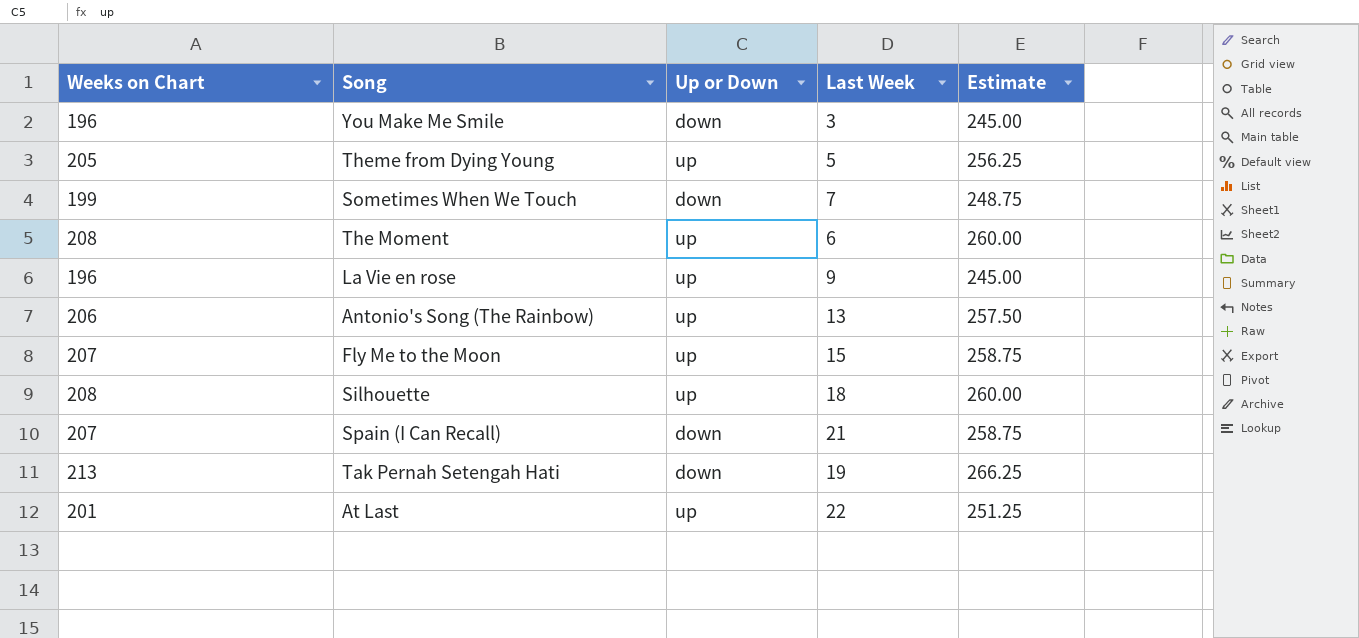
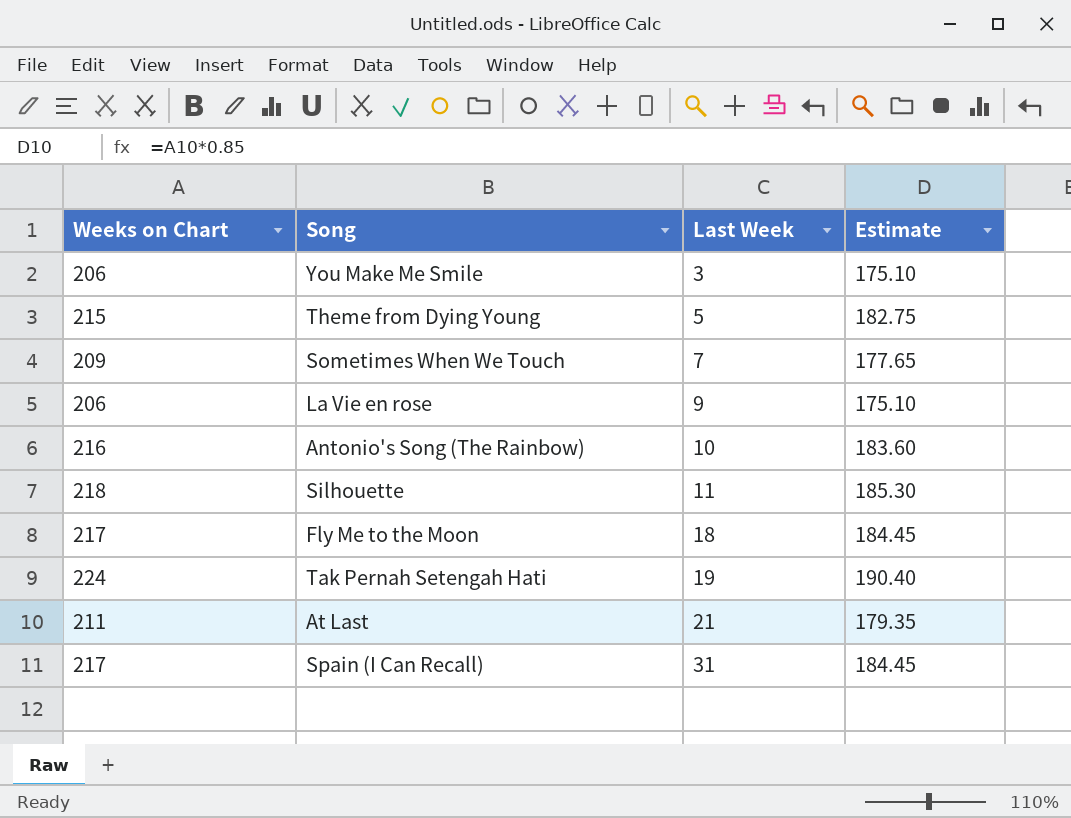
row order: none -> Last Week ascending
column Up or Down | position: 3 -> none
column Estimate | formula: [Weeks on Chart] * 1.25 -> [Weeks on Chart] * 0.85
row The Moment: 208 | up | 6 | 260.00 -> none
You Make Me Smile | Weeks on Chart: 196 -> 206
Theme from Dying Young | Weeks on Chart: 205 -> 215
Sometimes When We Touch | Weeks on Chart: 199 -> 209
La Vie en rose | Weeks on Chart: 196 -> 206
Antonio's Song (The Rainbow) | Weeks on Chart: 206 -> 216
Antonio's Song (The Rainbow) | Last Week: 13 -> 10
Silhouette | Weeks on Chart: 208 -> 218
Silhouette | Last Week: 18 -> 11
Fly Me to the Moon | Weeks on Chart: 207 -> 217
Fly Me to the Moon | Last Week: 15 -> 18
Tak Pernah Setengah Hati | Weeks on Chart: 213 -> 224
At Last | Weeks on Chart: 201 -> 211
At Last | Last Week: 22 -> 21
Spain (I Can Recall) | Weeks on Chart: 207 -> 217
Spain (I Can Recall) | Last Week: 21 -> 31

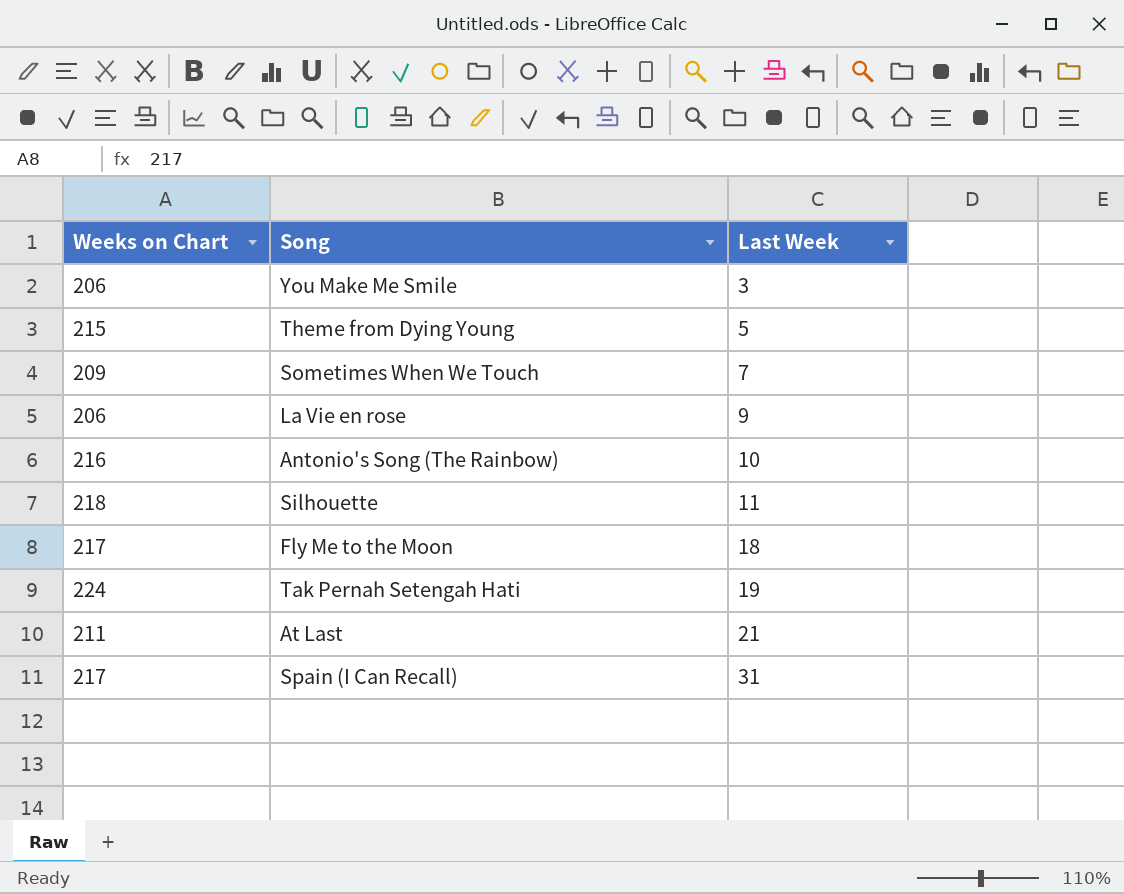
column Estimate | formula: [Weeks on Chart] * 0.85 -> none

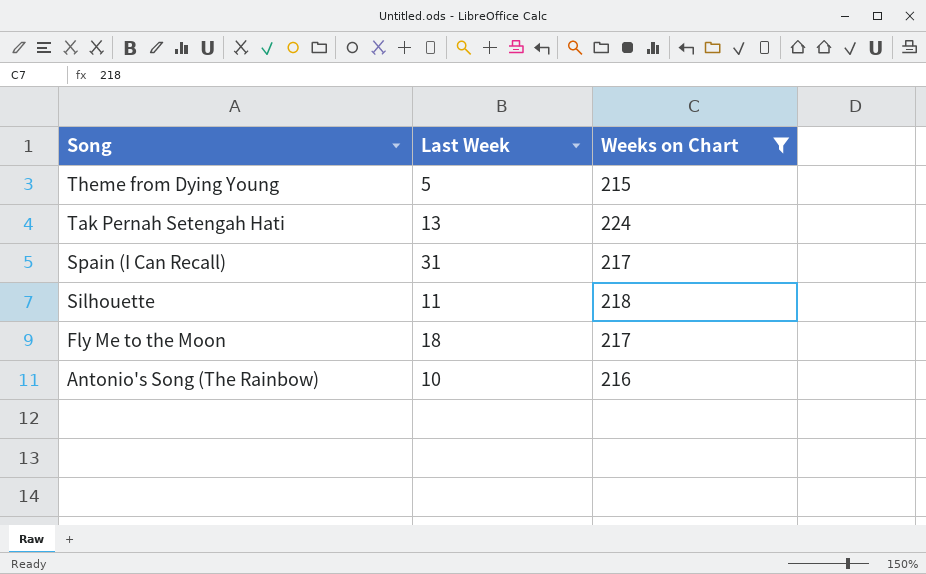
filter: none -> Weeks on Chart >= 215
row order: Last Week ascending -> Song descending
column Weeks on Chart | position: 1 -> 3
Tak Pernah Setengah Hati | Last Week: 19 -> 13

